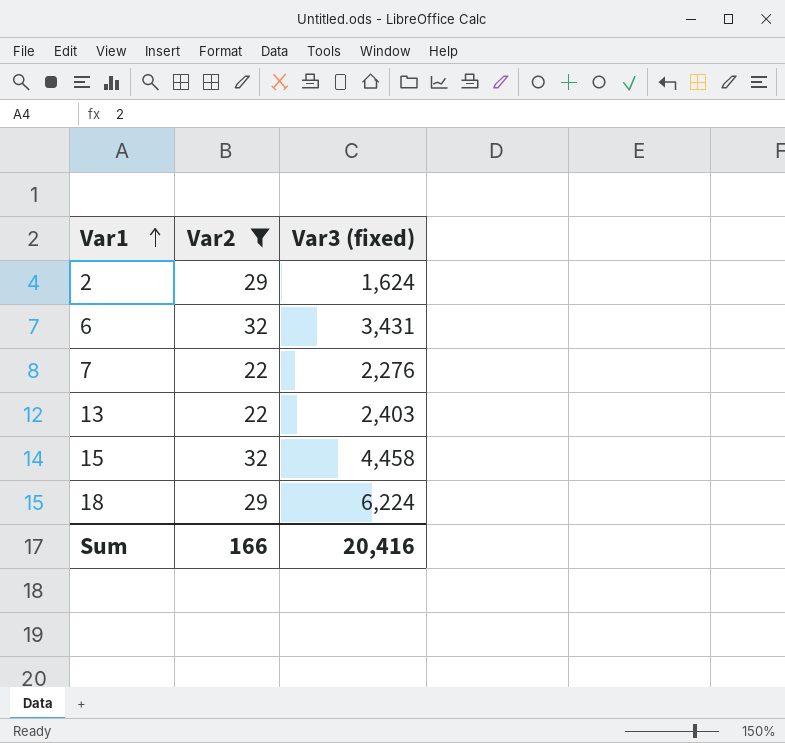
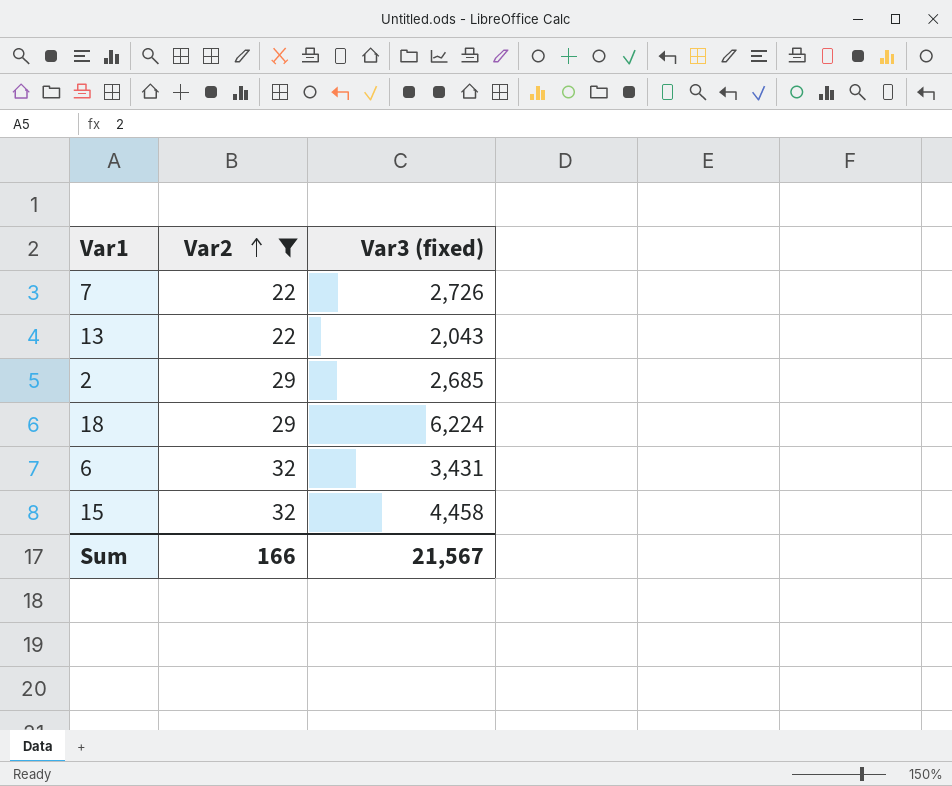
row order: Var1 ascending -> Var2 ascending
7 | Var3 (fixed): 2,276 -> 2,726
13 | Var3 (fixed): 2,403 -> 2,043
2 | Var3 (fixed): 1,624 -> 2,685
Sum | Var3 (fixed): 20,416 -> 21,567

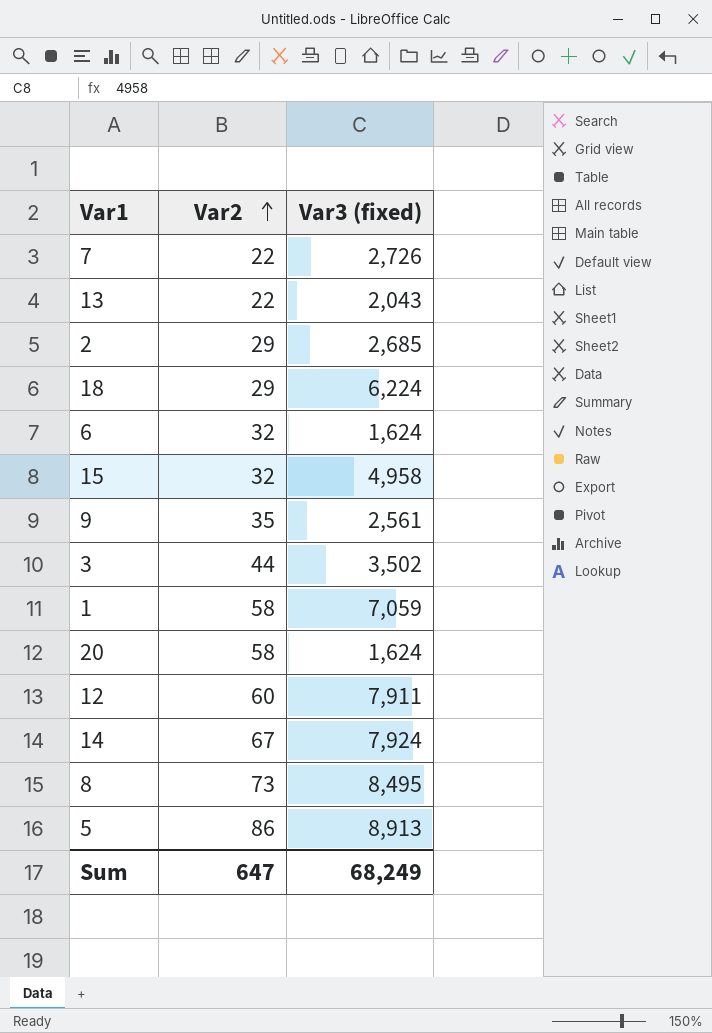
filter: Var2 <= 32 -> none
6 | Var3 (fixed): 3,431 -> 1,624
15 | Var3 (fixed): 4,458 -> 4,958
Sum | Var2: 166 -> 647
Sum | Var3 (fixed): 21,567 -> 68,249

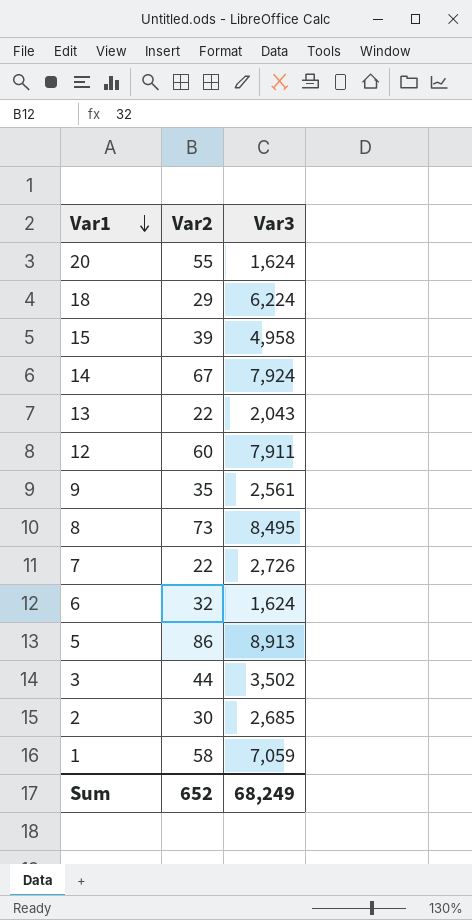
row order: Var2 ascending -> Var1 descending
column name: Var3 (fixed) -> Var3
20 | Var2: 58 -> 55
15 | Var2: 32 -> 39
2 | Var2: 29 -> 30
Sum | Var2: 647 -> 652

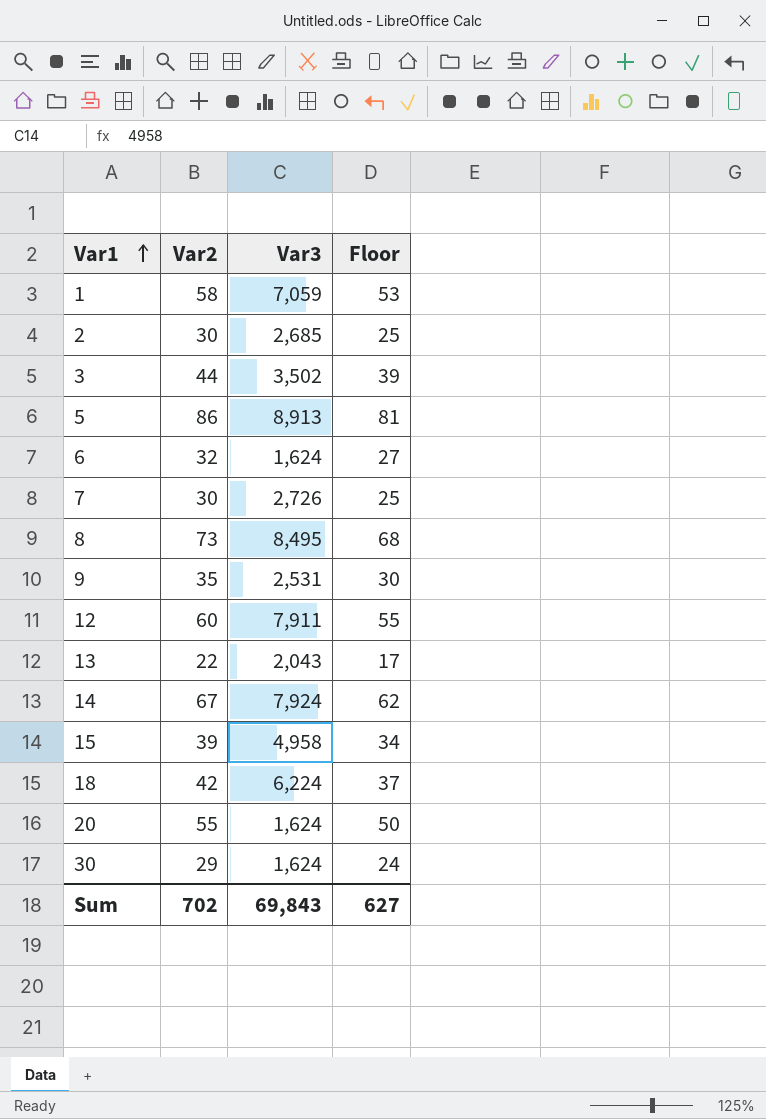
row order: Var1 descending -> Var1 ascending
column Floor | formula: none -> [Var2] - 5
7 | Var2: 22 -> 30
9 | Var3: 2,561 -> 2,531
18 | Var2: 29 -> 42
row 30: none -> 29 | 1,624 | 24
Sum | Var2: 652 -> 702
Sum | Var3: 68,249 -> 69,843

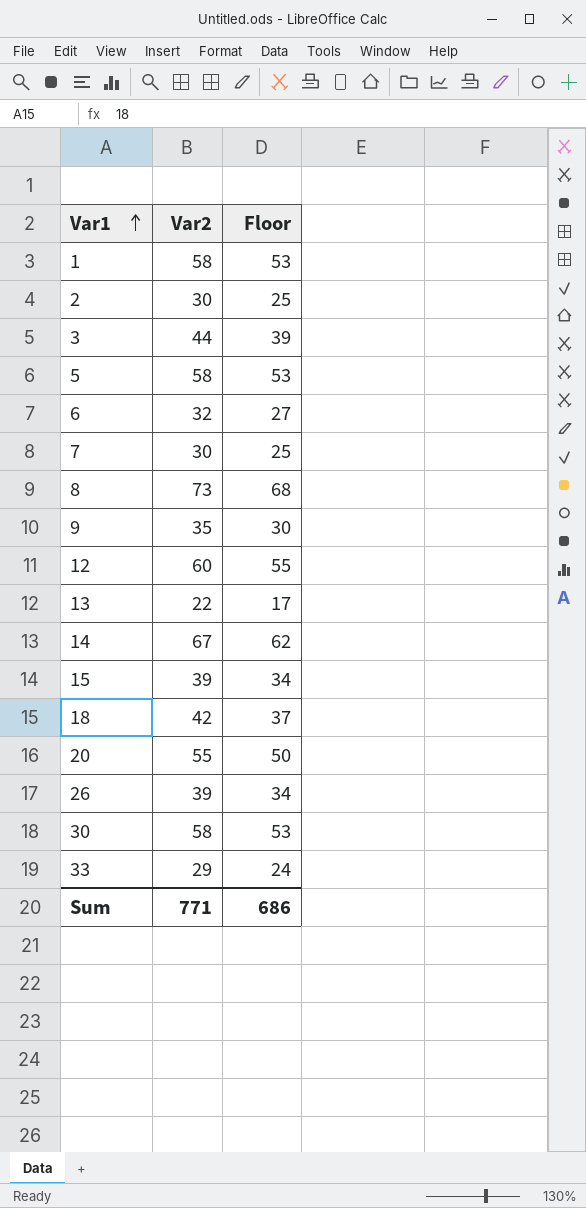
column Var3 | position: 3 -> none
5 | Var2: 86 -> 58
5 | Floor: 81 -> 53
row 26: none -> 39 | 34
30 | Var2: 29 -> 58
30 | Floor: 24 -> 53
row 33: none -> 29 | 24
Sum | Var2: 702 -> 771
Sum | Floor: 627 -> 686

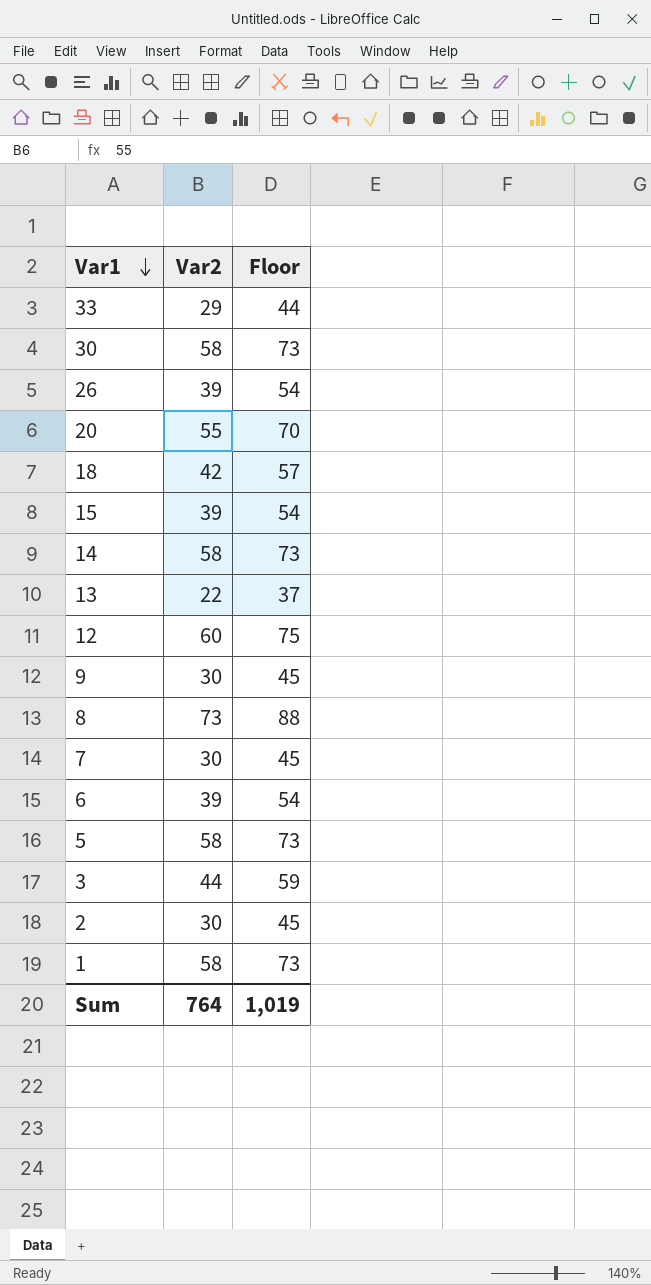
row order: Var1 ascending -> Var1 descending
column Floor | formula: [Var2] - 5 -> [Var2] + 15
14 | Var2: 67 -> 58
9 | Var2: 35 -> 30
6 | Var2: 32 -> 39
Sum | Var2: 771 -> 764
Sum | Floor: 686 -> 1,019

